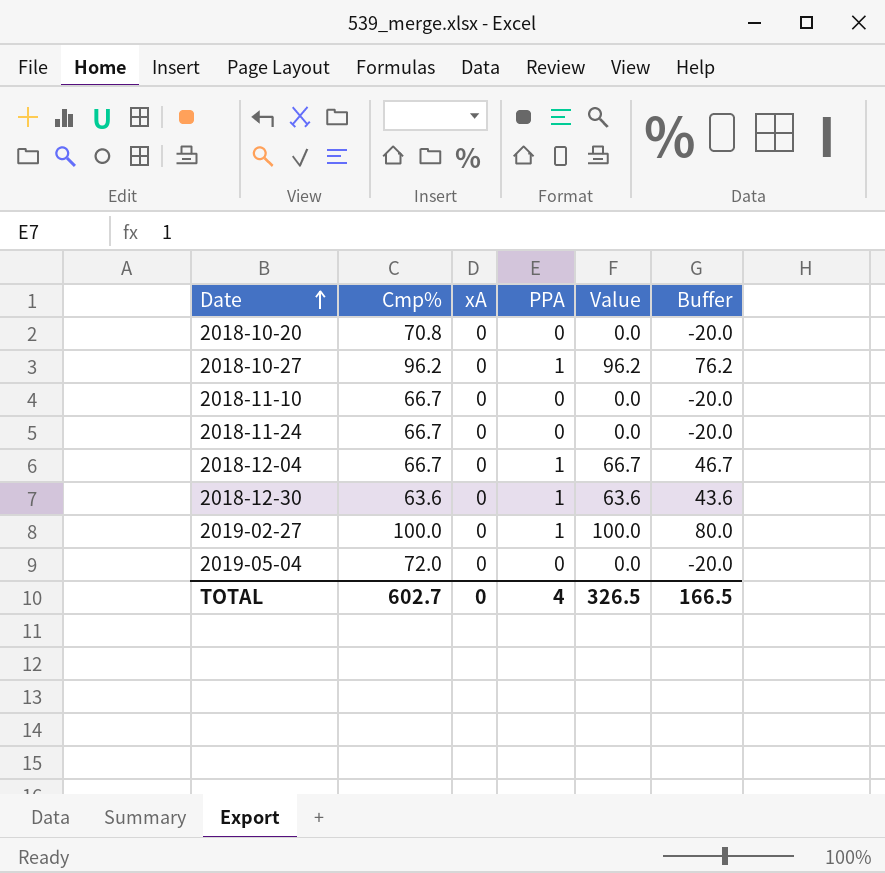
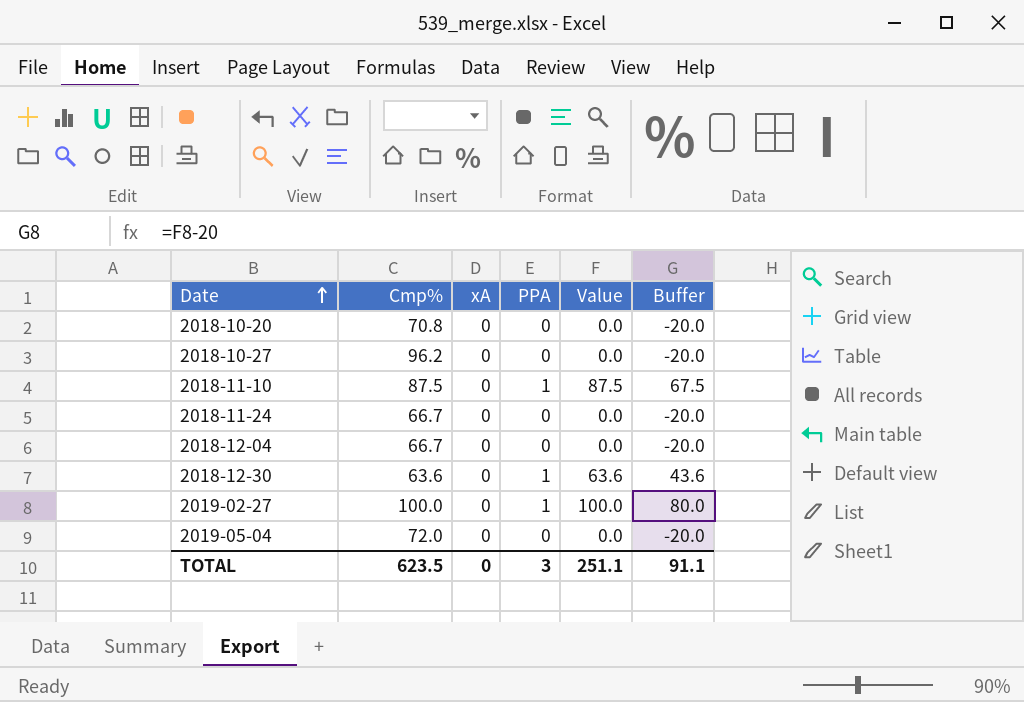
2018-10-27 | PPA: 1 -> 0
2018-10-27 | Value: 96.2 -> 0.0
2018-10-27 | Buffer: 76.2 -> -20.0
2018-11-10 | Cmp%: 66.7 -> 87.5
2018-11-10 | PPA: 0 -> 1
2018-11-10 | Value: 0.0 -> 87.5
2018-11-10 | Buffer: -20.0 -> 67.5
2018-12-04 | PPA: 1 -> 0
2018-12-04 | Value: 66.7 -> 0.0
2018-12-04 | Buffer: 46.7 -> -20.0
TOTAL | Cmp%: 602.7 -> 623.5
TOTAL | PPA: 4 -> 3
TOTAL | Value: 326.5 -> 251.1
TOTAL | Buffer: 166.5 -> 91.1

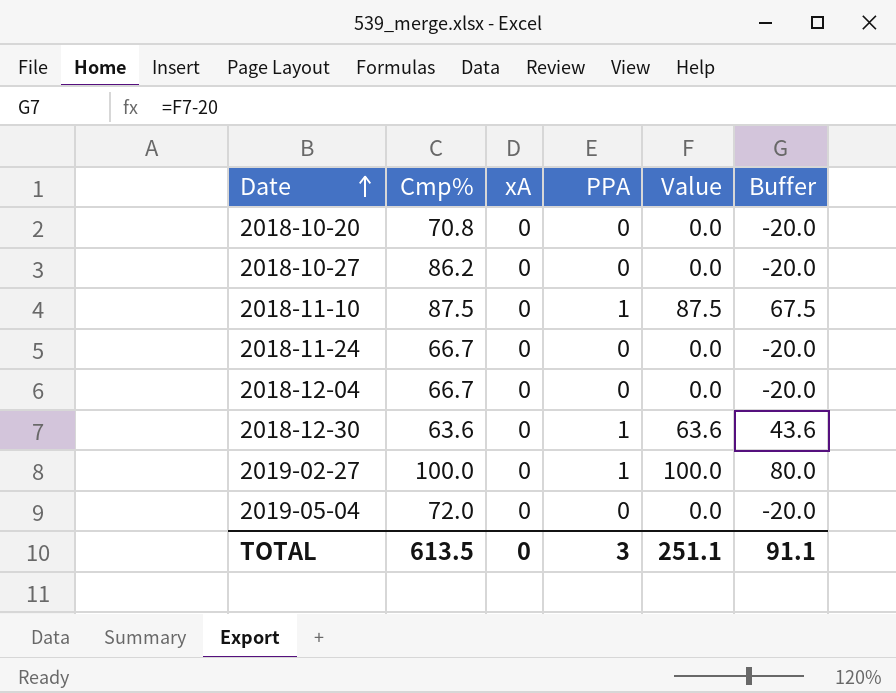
2018-10-27 | Cmp%: 96.2 -> 86.2
TOTAL | Cmp%: 623.5 -> 613.5

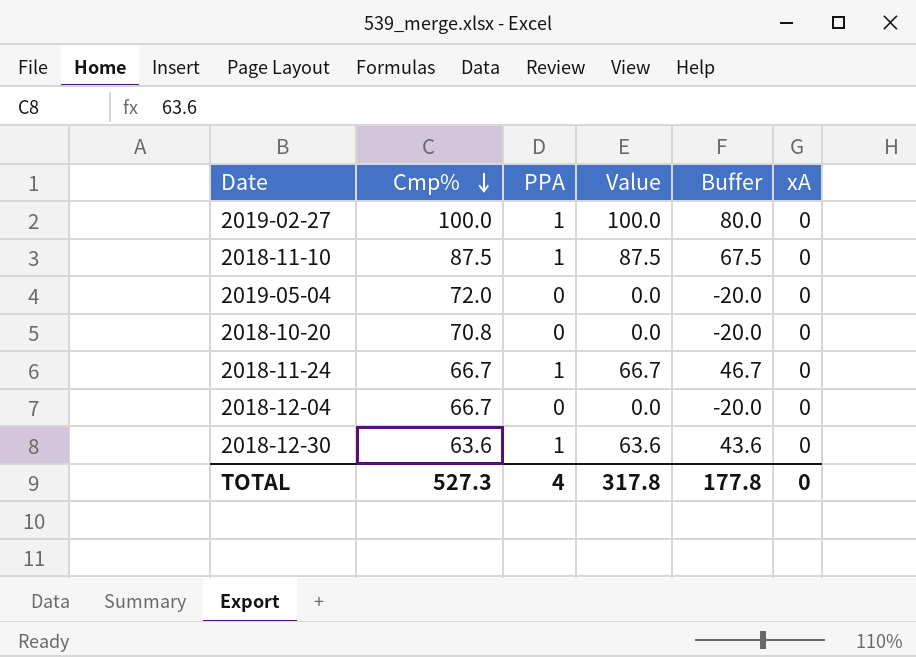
row order: Date ascending -> Cmp% descending
column xA | position: 3 -> 6
row 2018-10-27: 86.2 | 0 | 0 | 0.0 | -20.0 -> none
2018-11-24 | PPA: 0 -> 1
2018-11-24 | Value: 0.0 -> 66.7
2018-11-24 | Buffer: -20.0 -> 46.7
TOTAL | Cmp%: 613.5 -> 527.3
TOTAL | PPA: 3 -> 4
TOTAL | Value: 251.1 -> 317.8
TOTAL | Buffer: 91.1 -> 177.8

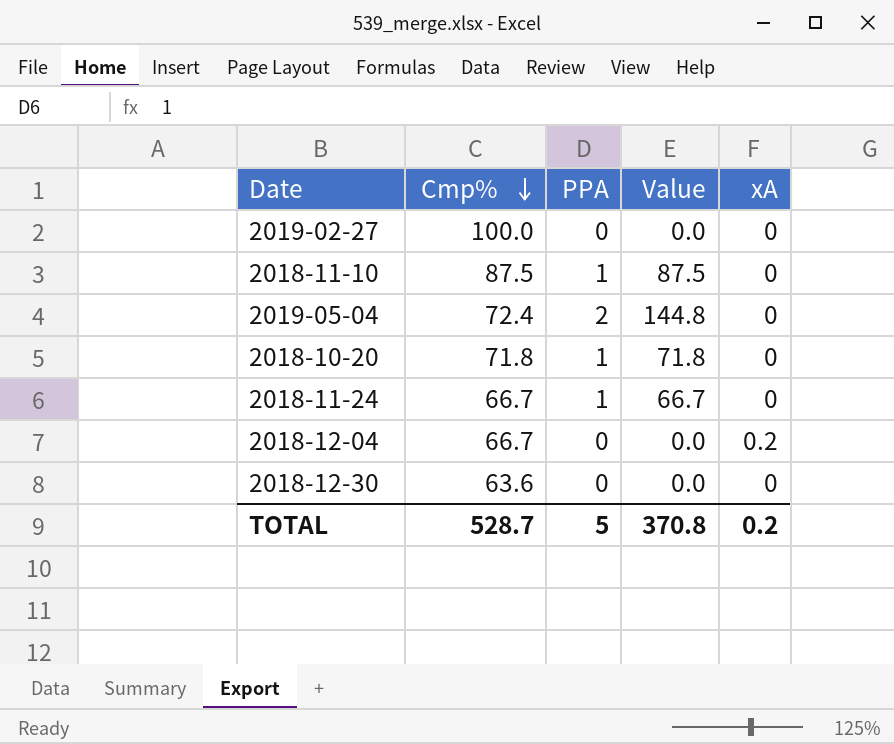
column Buffer | formula: [Value] - 20 -> none
2019-02-27 | PPA: 1 -> 0
2019-02-27 | Value: 100.0 -> 0.0
2019-05-04 | Cmp%: 72.0 -> 72.4
2019-05-04 | PPA: 0 -> 2
2019-05-04 | Value: 0.0 -> 144.8
2018-10-20 | Cmp%: 70.8 -> 71.8
2018-10-20 | PPA: 0 -> 1
2018-10-20 | Value: 0.0 -> 71.8
2018-12-04 | xA: 0 -> 0.2
2018-12-30 | PPA: 1 -> 0
2018-12-30 | Value: 63.6 -> 0.0
TOTAL | Cmp%: 527.3 -> 528.7
TOTAL | PPA: 4 -> 5
TOTAL | Value: 317.8 -> 370.8
TOTAL | xA: 0 -> 0.2

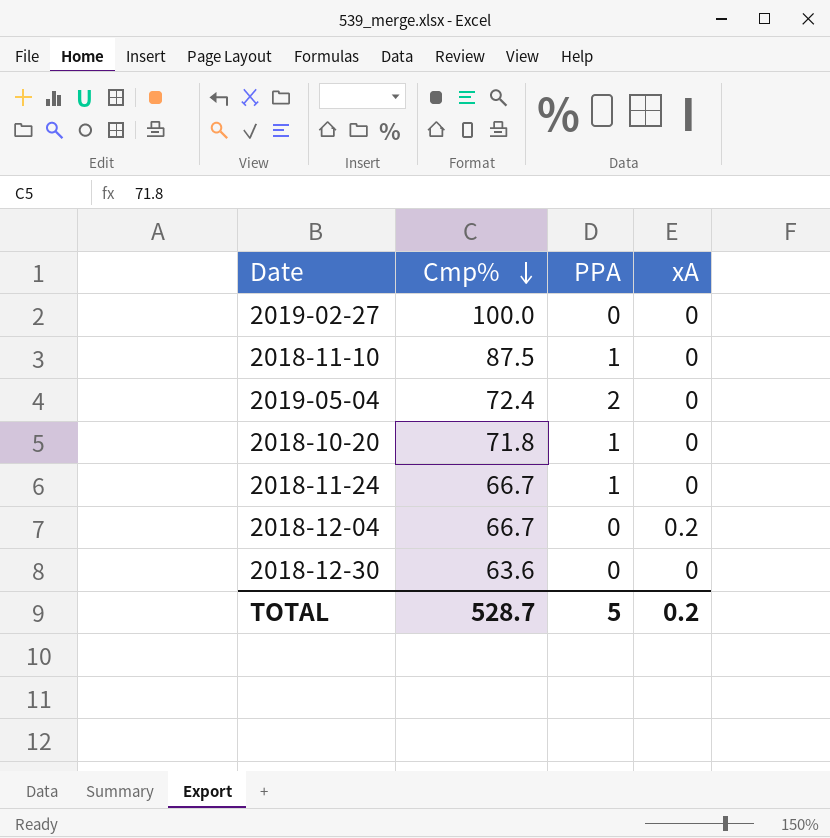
column Value | formula: [Cmp%] * [PPA] -> none

